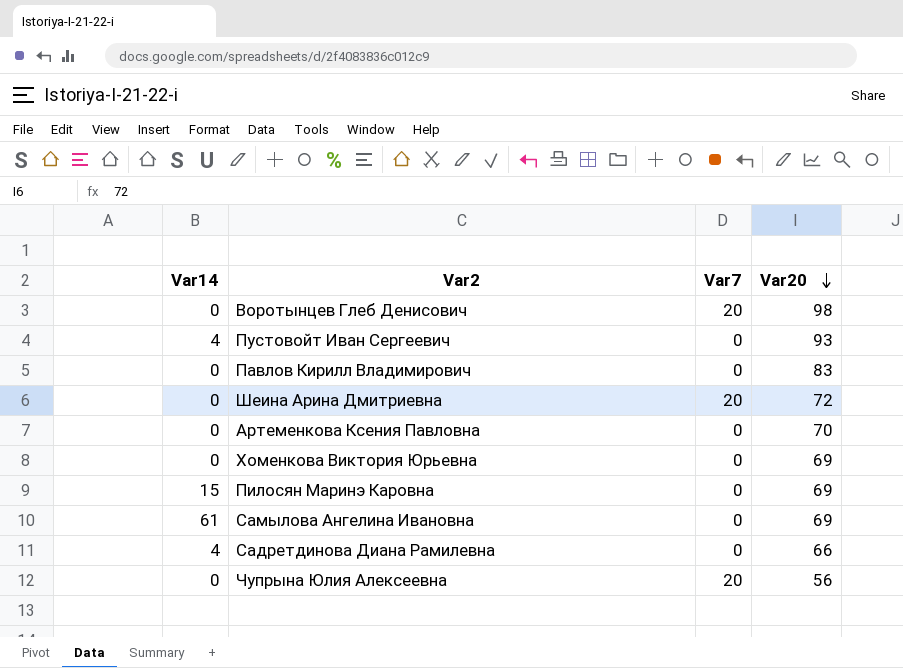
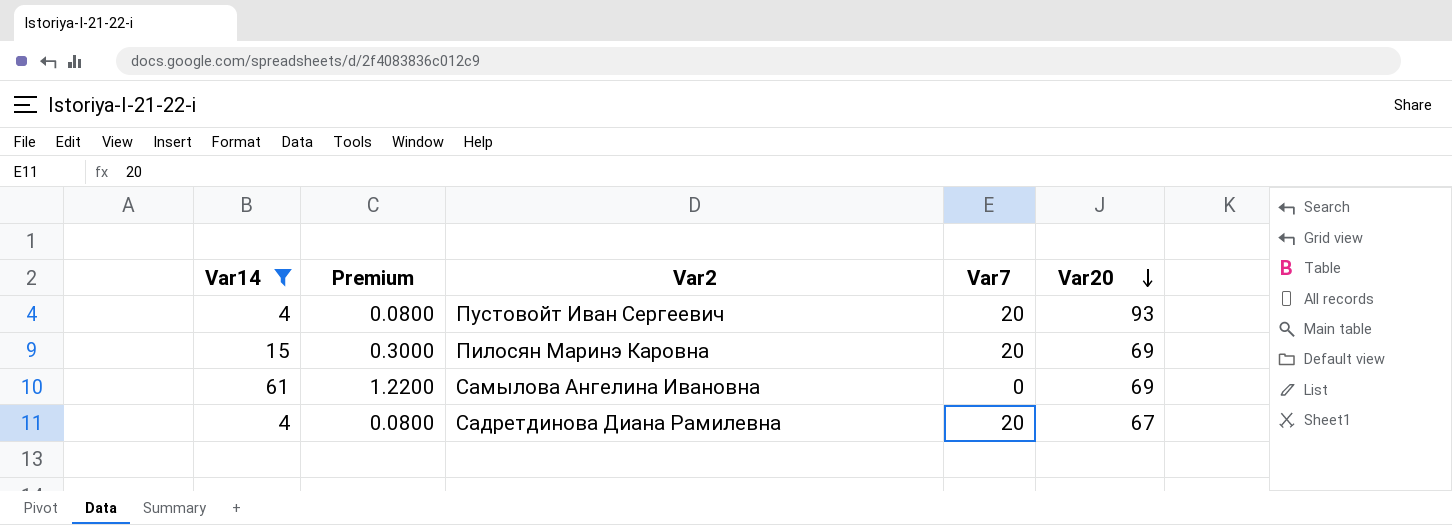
filter: none -> Var14 != 0
column Premium | formula: none -> [Var14] * 0.02
Пустовойт Иван Сергеевич | Var7: 0 -> 20
Пилосян Маринэ Каровна | Var7: 0 -> 20
Садретдинова Диана Рамилевна | Var7: 0 -> 20
Садретдинова Диана Рамилевна | Var20: 66 -> 67

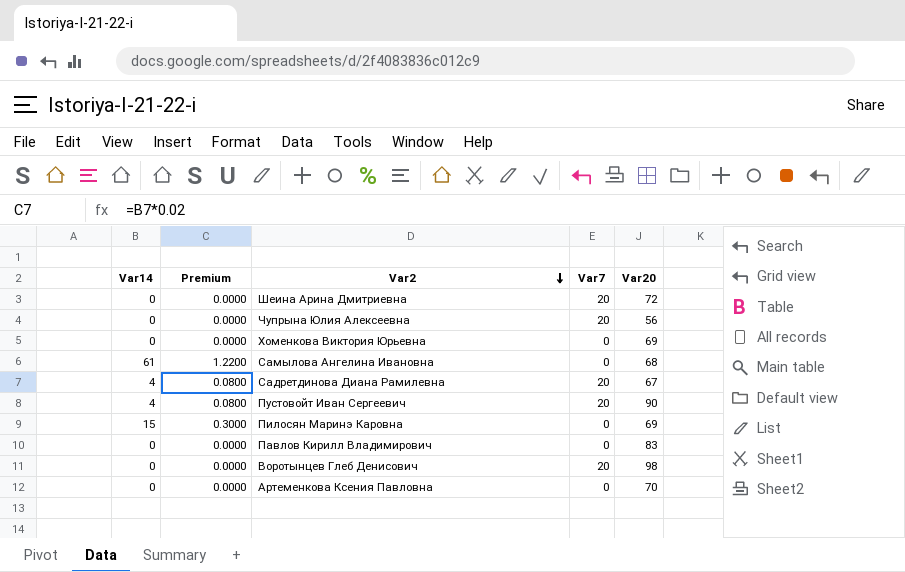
filter: Var14 != 0 -> none
row order: Var20 descending -> Var2 descending
Самылова Ангелина Ивановна | Var20: 69 -> 68
Пустовойт Иван Сергеевич | Var20: 93 -> 90
Пилосян Маринэ Каровна | Var7: 20 -> 0

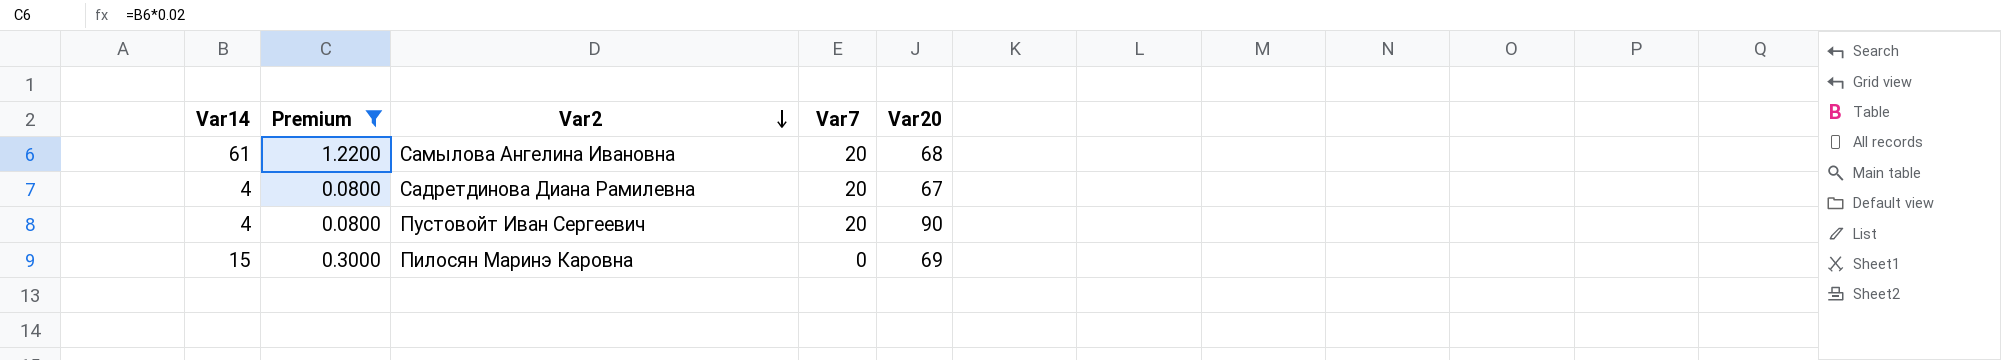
filter: none -> Premium != 0.0000
Самылова Ангелина Ивановна | Var7: 0 -> 20

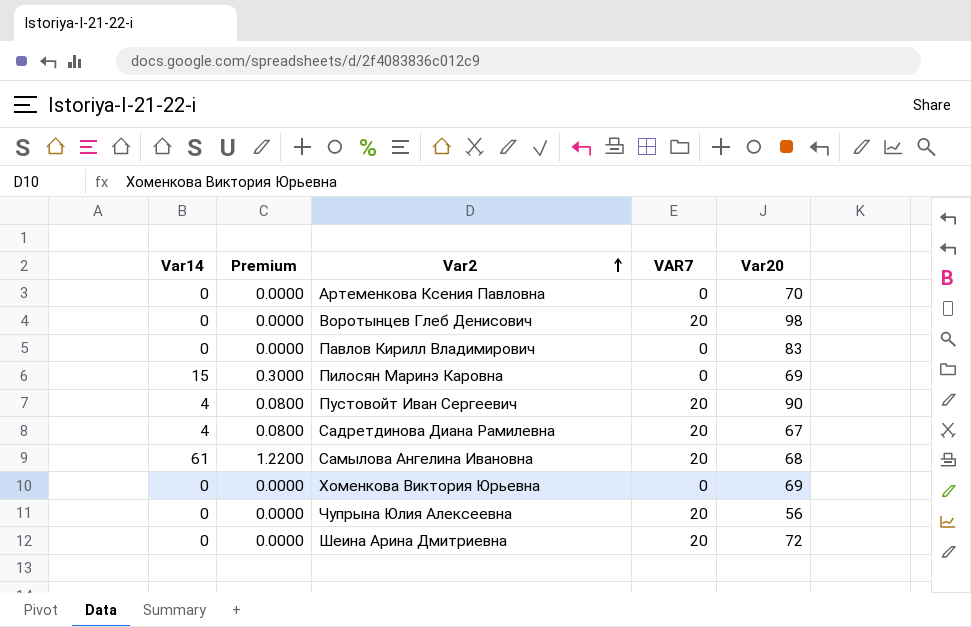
filter: Premium != 0.0000 -> none
row order: Var2 descending -> Var2 ascending
column name: Var7 -> VAR7

